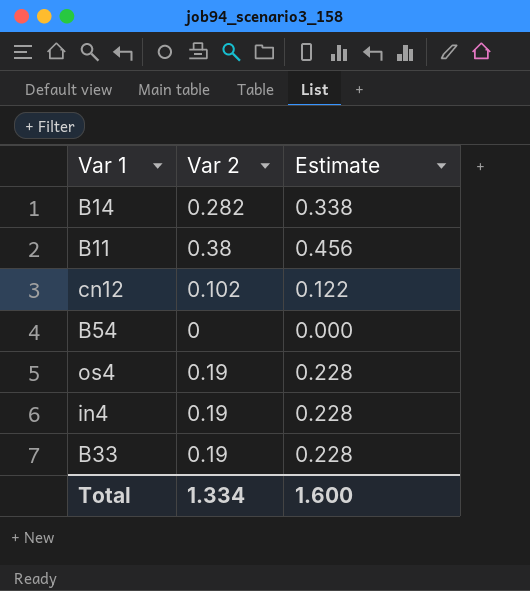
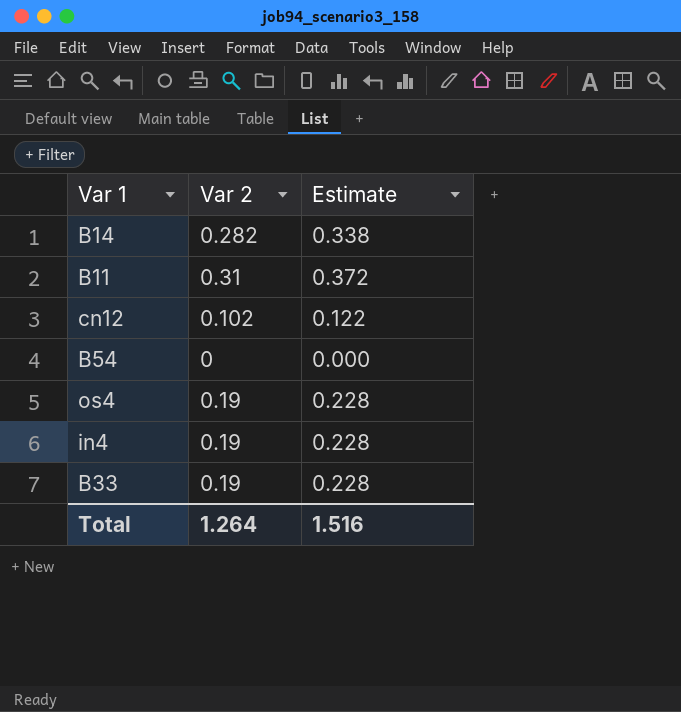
B11 | Var 2: 0.38 -> 0.31
B11 | Estimate: 0.456 -> 0.372
Total | Var 2: 1.334 -> 1.264
Total | Estimate: 1.600 -> 1.516

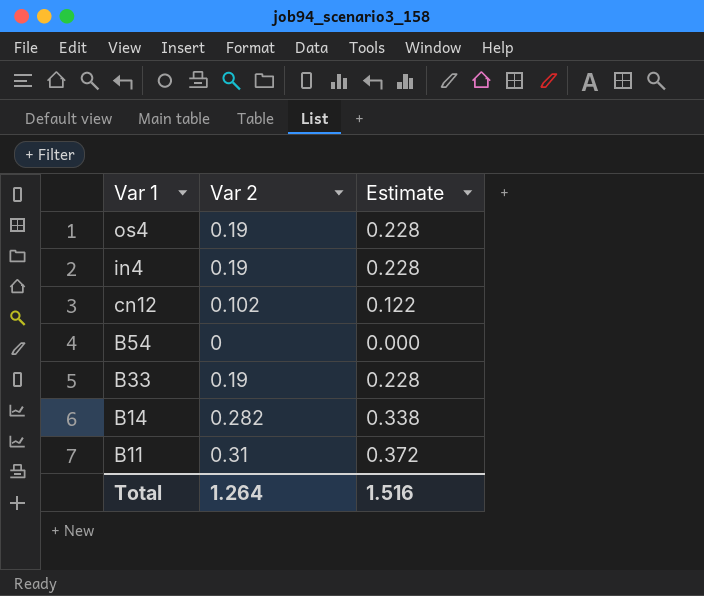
row order: none -> Var 1 descending

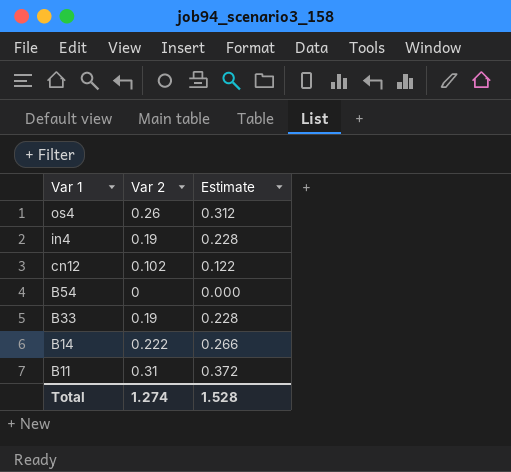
os4 | Var 2: 0.19 -> 0.26
os4 | Estimate: 0.228 -> 0.312
B14 | Var 2: 0.282 -> 0.222
B14 | Estimate: 0.338 -> 0.266
Total | Var 2: 1.264 -> 1.274
Total | Estimate: 1.516 -> 1.528

